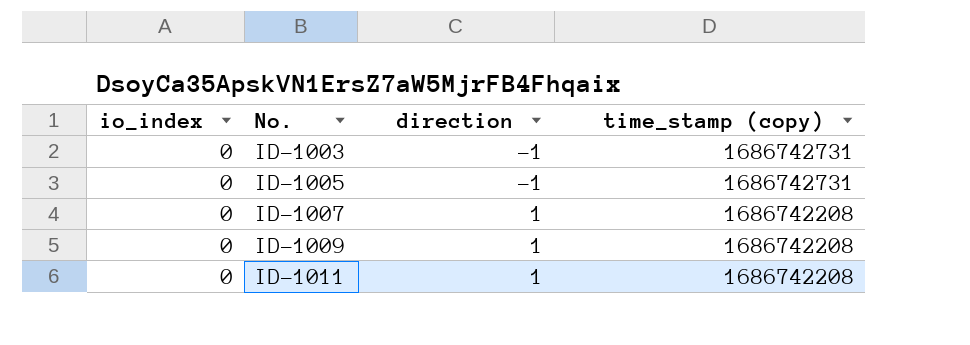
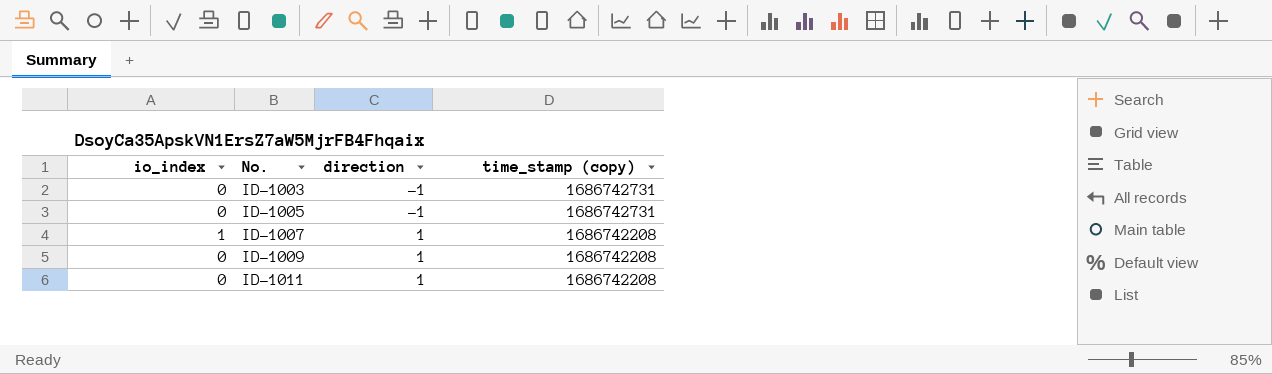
ID-1007 | io_index: 0 -> 1

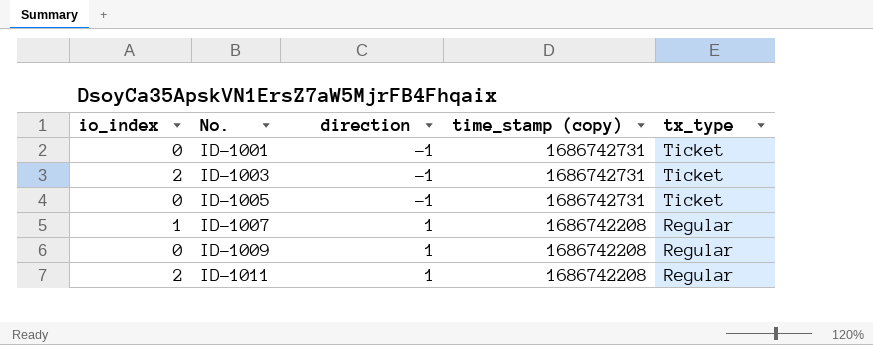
column tx_type | position: none -> 5
row ID-1001: none -> 0 | -1 | 1686742731 | Ticket
ID-1003 | io_index: 0 -> 2
ID-1011 | io_index: 0 -> 2

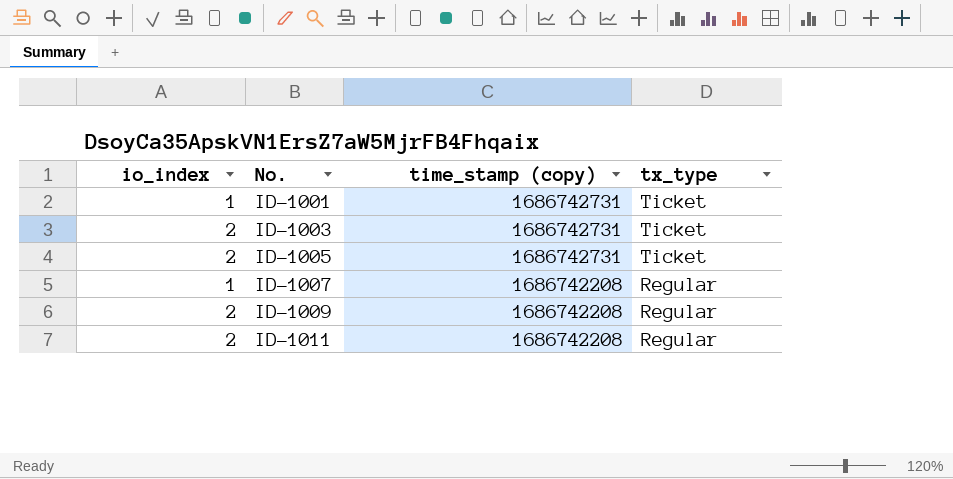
column direction | position: 3 -> none
ID-1001 | io_index: 0 -> 1
ID-1005 | io_index: 0 -> 2
ID-1009 | io_index: 0 -> 2

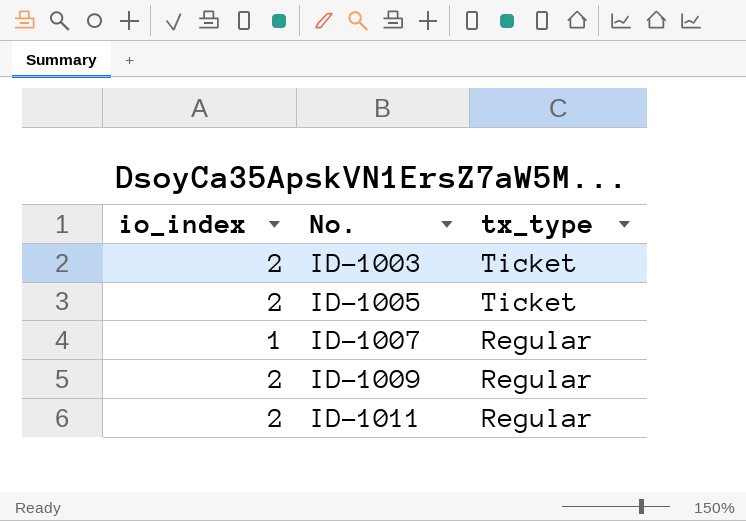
column time_stamp (copy) | position: 3 -> none
row ID-1001: 1 | 1686742731 | Ticket -> none

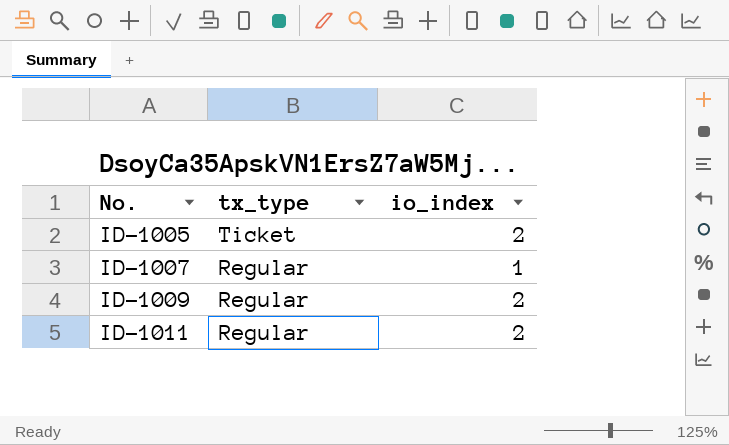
column io_index | position: 1 -> 3
row ID-1003: 2 | Ticket -> none

